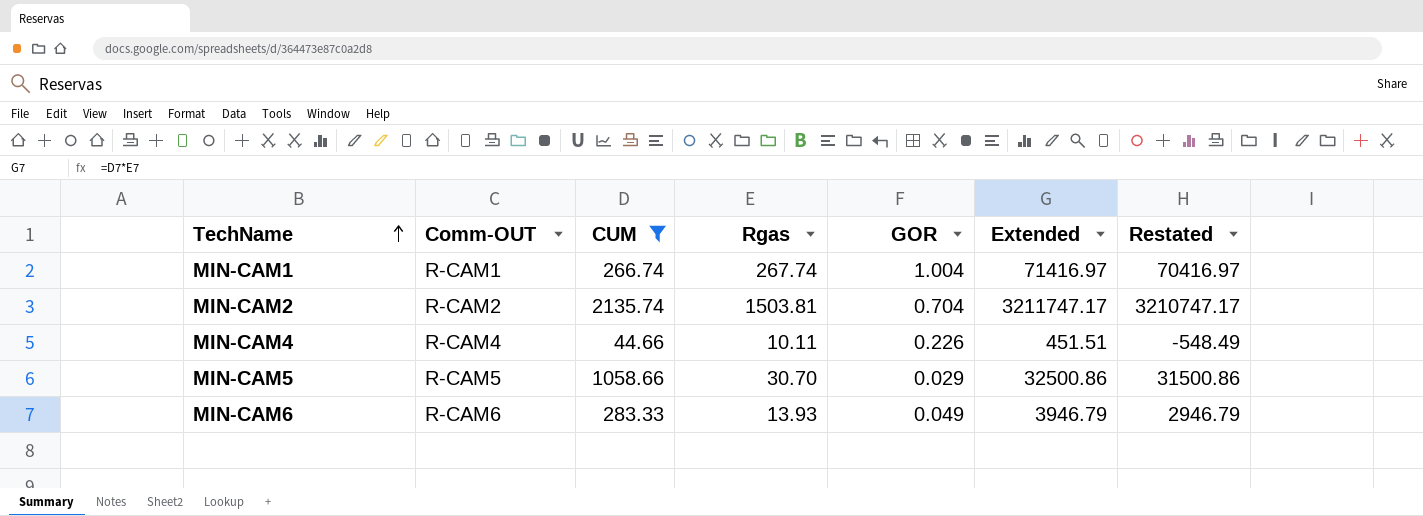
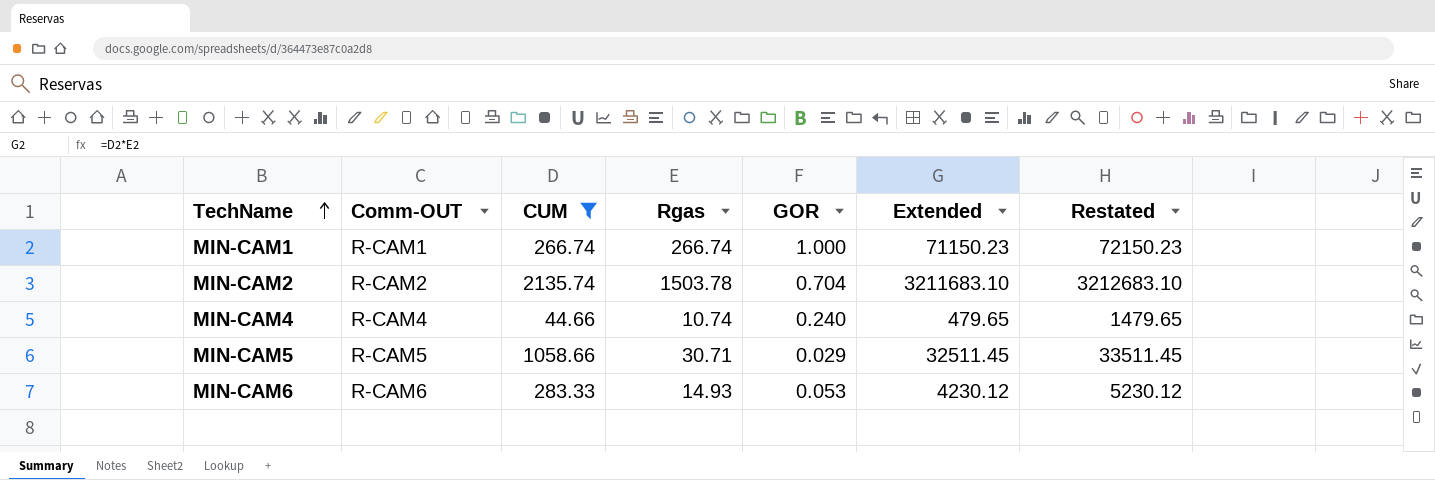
column Restated | formula: [Extended] - 1000 -> [Extended] + 1000
MIN-CAM1 | Rgas: 267.74 -> 266.74
MIN-CAM1 | GOR: 1.004 -> 1.000
MIN-CAM1 | Extended: 71416.97 -> 71150.23
MIN-CAM2 | Rgas: 1503.81 -> 1503.78
MIN-CAM2 | Extended: 3211747.17 -> 3211683.10
MIN-CAM4 | Rgas: 10.11 -> 10.74
MIN-CAM4 | GOR: 0.226 -> 0.240
MIN-CAM4 | Extended: 451.51 -> 479.65
MIN-CAM5 | Rgas: 30.70 -> 30.71
MIN-CAM5 | Extended: 32500.86 -> 32511.45
MIN-CAM6 | Rgas: 13.93 -> 14.93
MIN-CAM6 | GOR: 0.049 -> 0.053
MIN-CAM6 | Extended: 3946.79 -> 4230.12

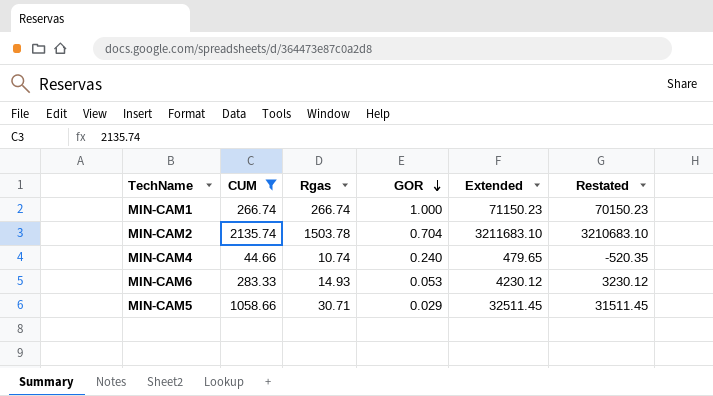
row order: TechName ascending -> GOR descending
column Comm-OUT | position: 2 -> none
column Restated | formula: [Extended] + 1000 -> [Extended] - 1000

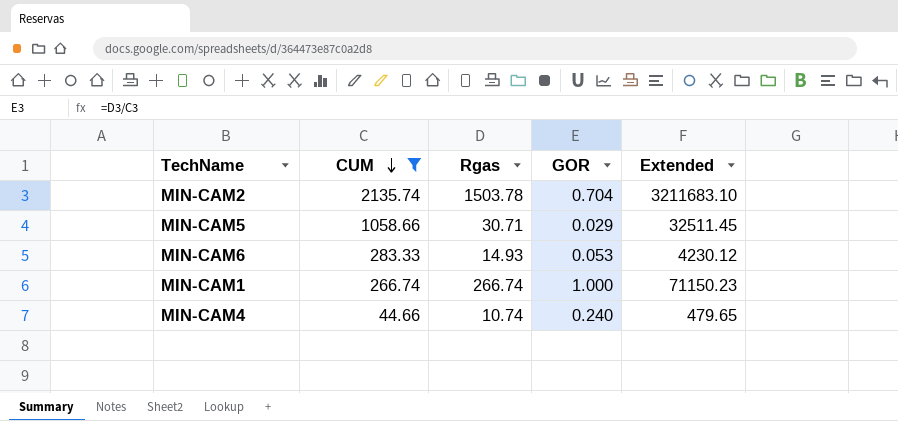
row order: GOR descending -> CUM descending
column Restated | formula: [Extended] - 1000 -> none

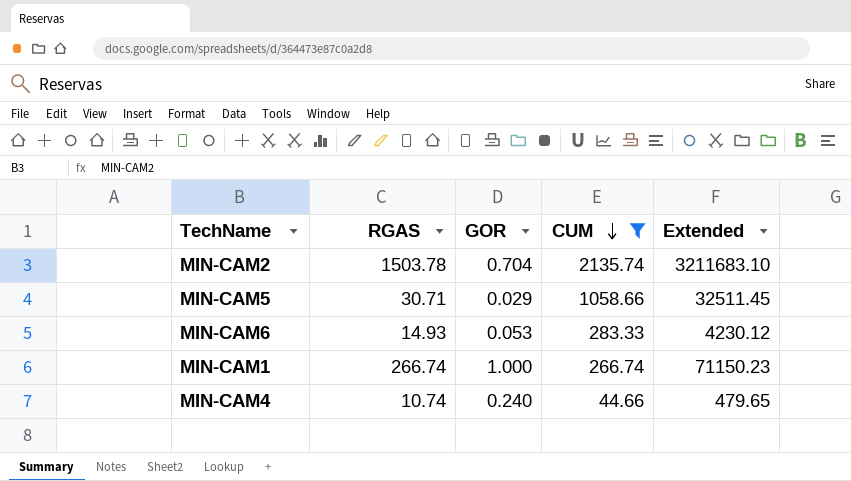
column name: Rgas -> RGAS
column CUM | position: 2 -> 4

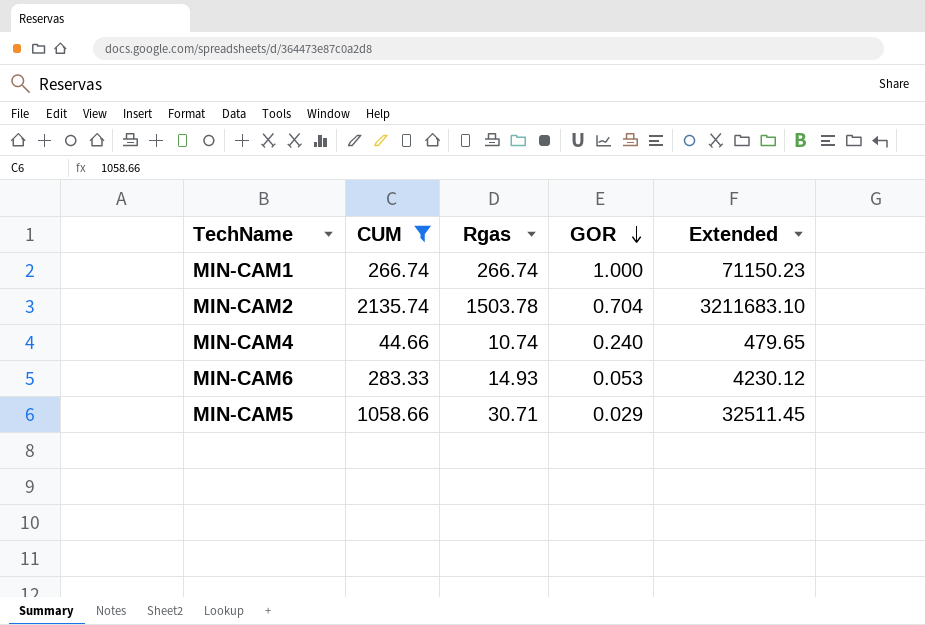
row order: CUM descending -> GOR descending
column CUM | position: 4 -> 2
column name: RGAS -> Rgas

